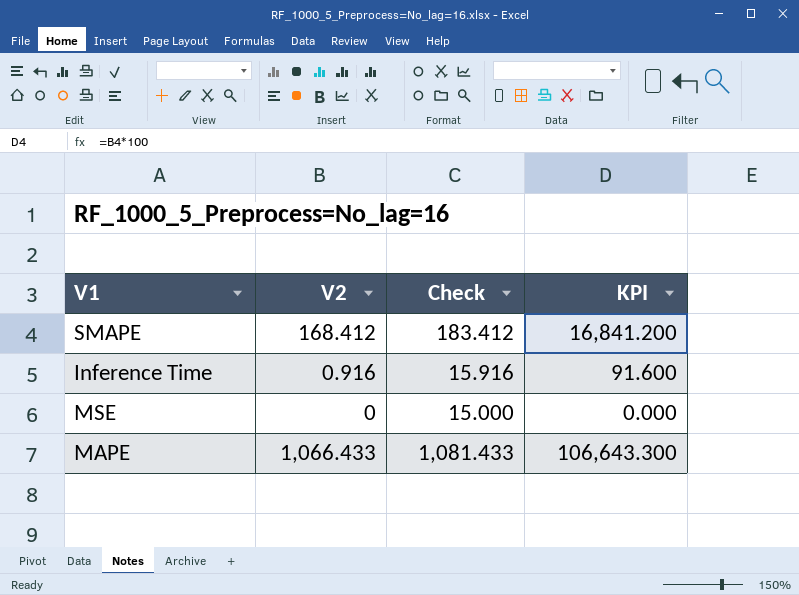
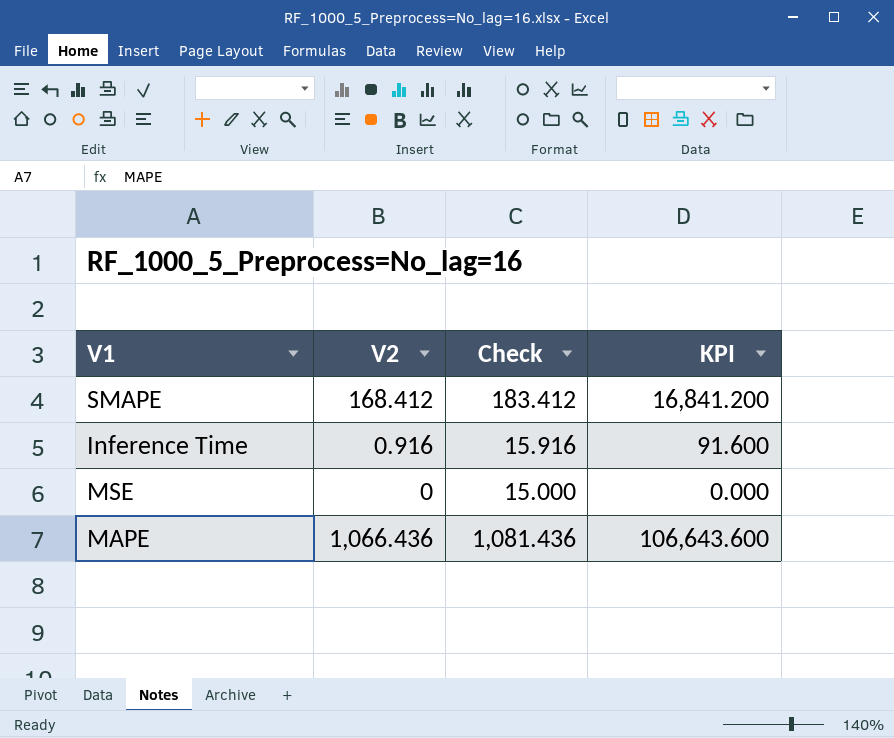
MAPE | V2: 1,066.433 -> 1,066.436
MAPE | Check: 1,081.433 -> 1,081.436
MAPE | KPI: 106,643.300 -> 106,643.600

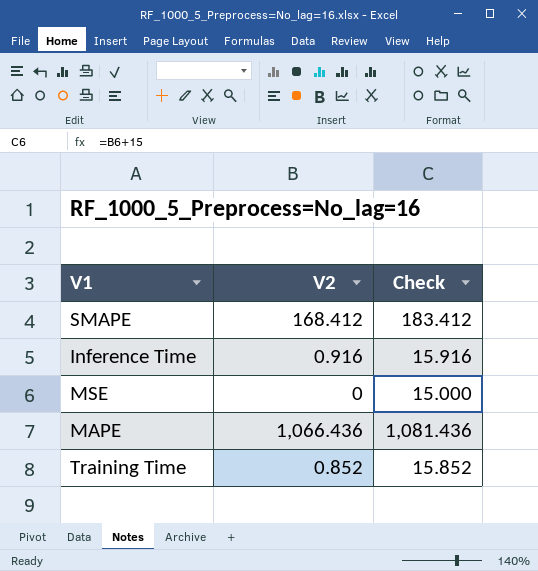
column KPI | formula: [V2] * 100 -> none
row Training Time: none -> 0.852 | 15.852

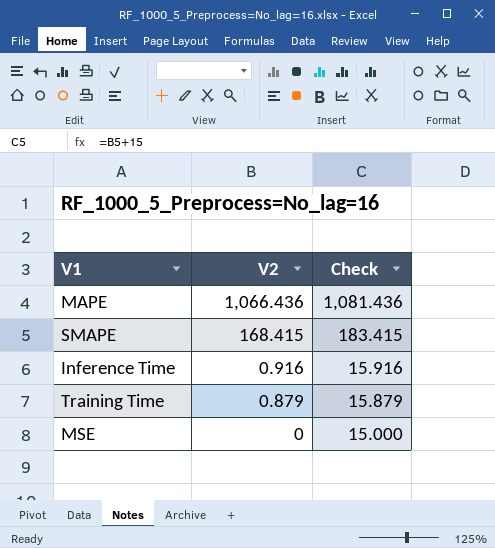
row order: none -> V2 descending
SMAPE | V2: 168.412 -> 168.415
SMAPE | Check: 183.412 -> 183.415
Training Time | V2: 0.852 -> 0.879
Training Time | Check: 15.852 -> 15.879

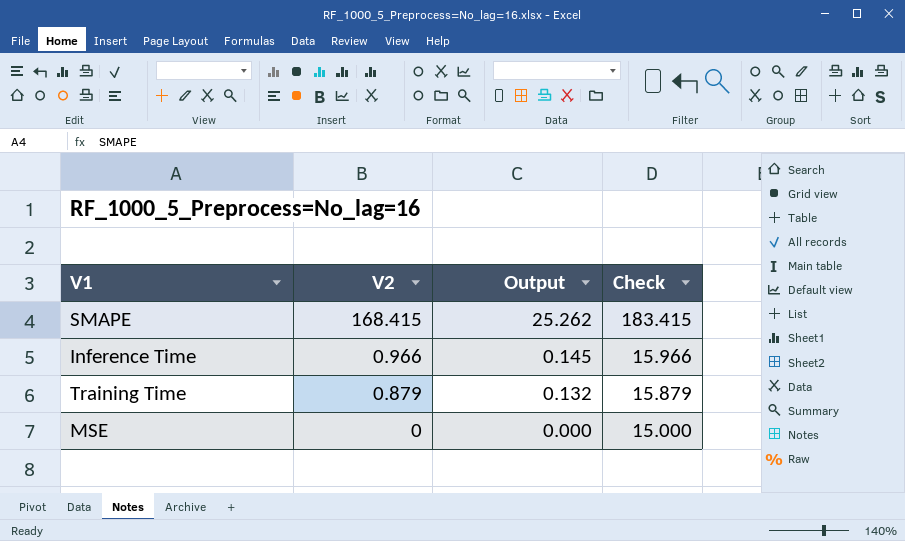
column Output | formula: none -> [V2] * 0.15
row MAPE: 1,066.436 | 1,081.436 -> none
Inference Time | V2: 0.916 -> 0.966
Inference Time | Check: 15.916 -> 15.966

